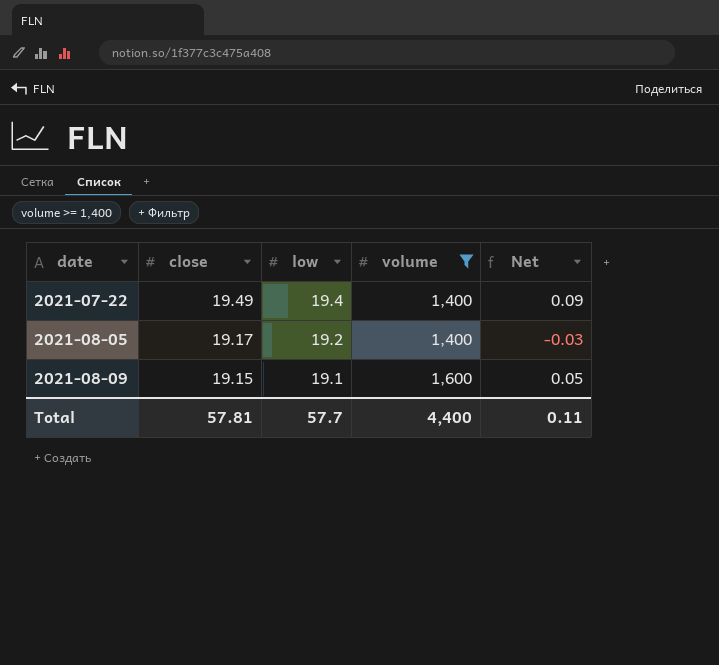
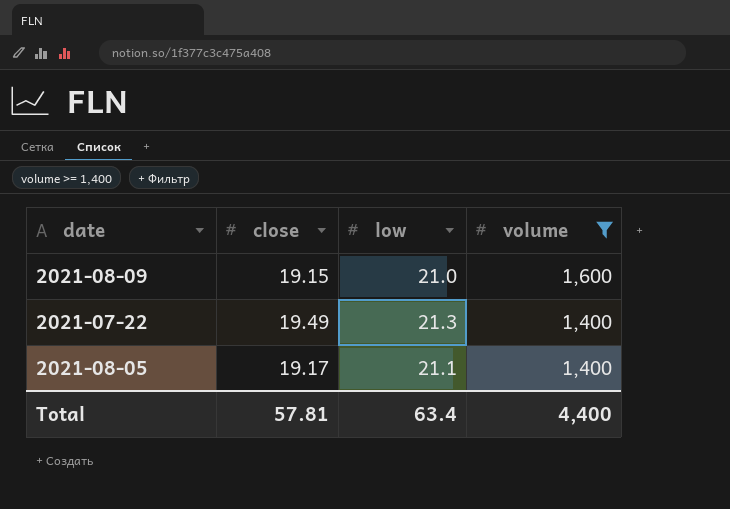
row order: date ascending -> volume descending
column Net | formula: [close] - [low] -> none
2021-08-09 | low: 19.1 -> 21.0
2021-07-22 | low: 19.4 -> 21.3
2021-08-05 | low: 19.2 -> 21.1
Total | low: 57.7 -> 63.4

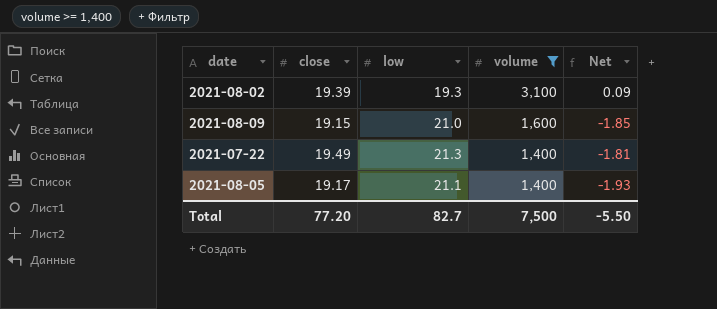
column Net | formula: none -> [close] - [low]
row 2021-08-02: none -> 19.39 | 19.3 | 3,100 | 0.09
Total | close: 57.81 -> 77.20
Total | low: 63.4 -> 82.7
Total | volume: 4,400 -> 7,500

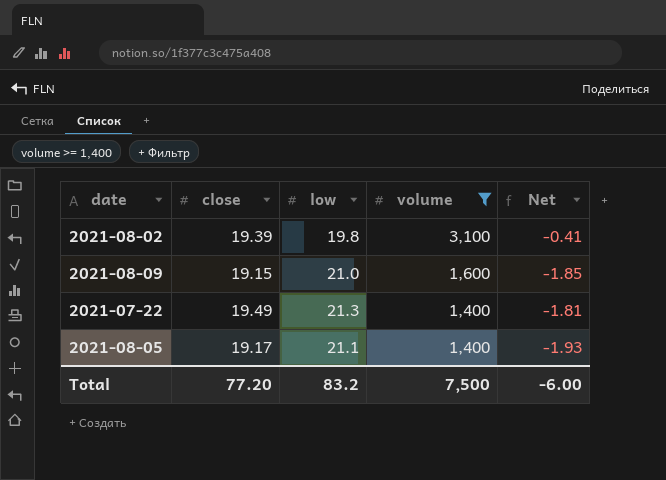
2021-08-02 | low: 19.3 -> 19.8
2021-08-02 | Net: 0.09 -> -0.41
Total | low: 82.7 -> 83.2
Total | Net: -5.50 -> -6.00

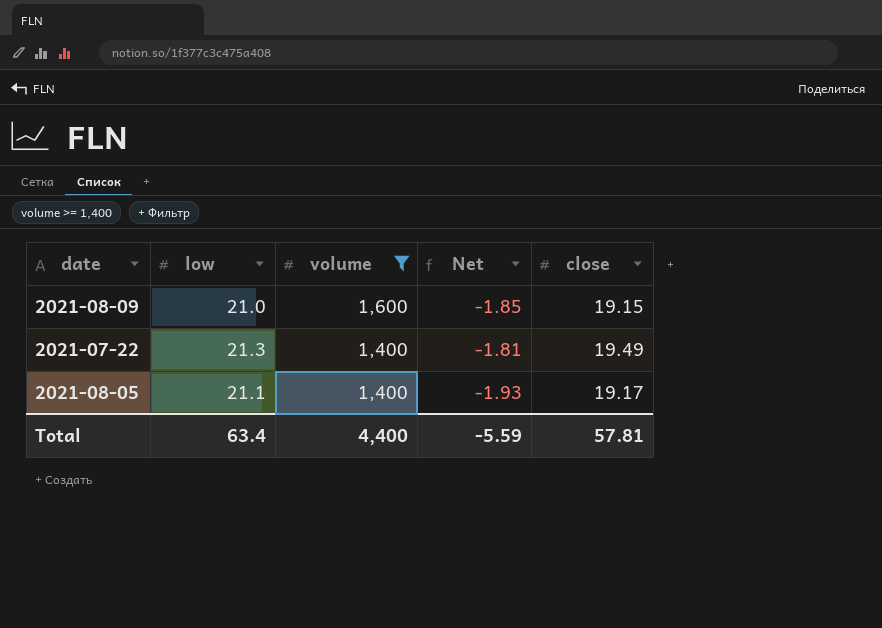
column close | position: 2 -> 5
row 2021-08-02: 19.39 | 19.8 | 3,100 | -0.41 -> none
Total | low: 83.2 -> 63.4
Total | volume: 7,500 -> 4,400
Total | Net: -6.00 -> -5.59
Total | close: 77.20 -> 57.81

